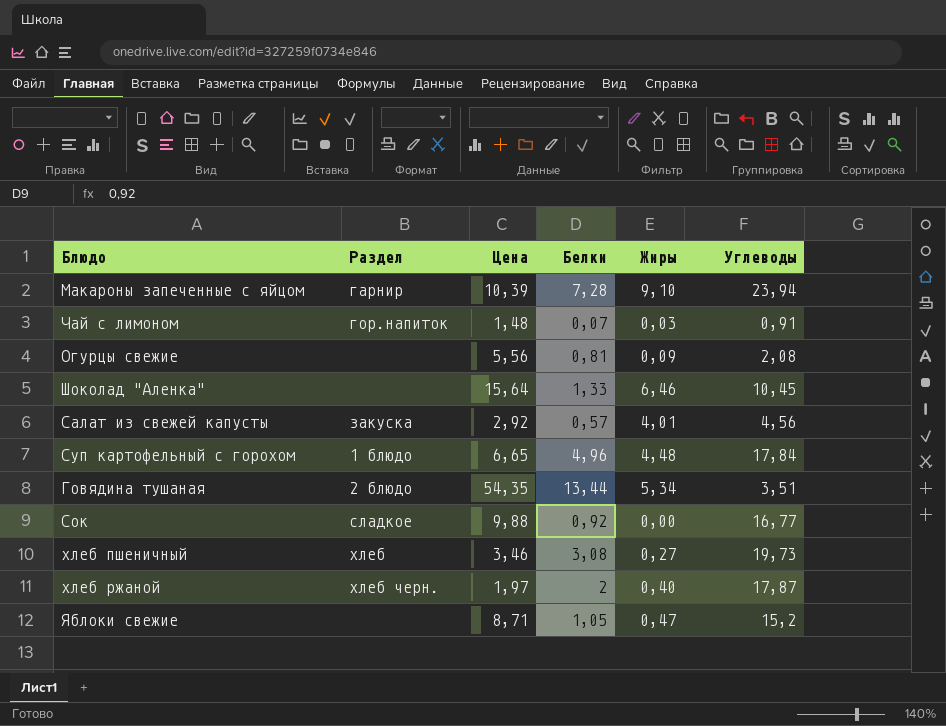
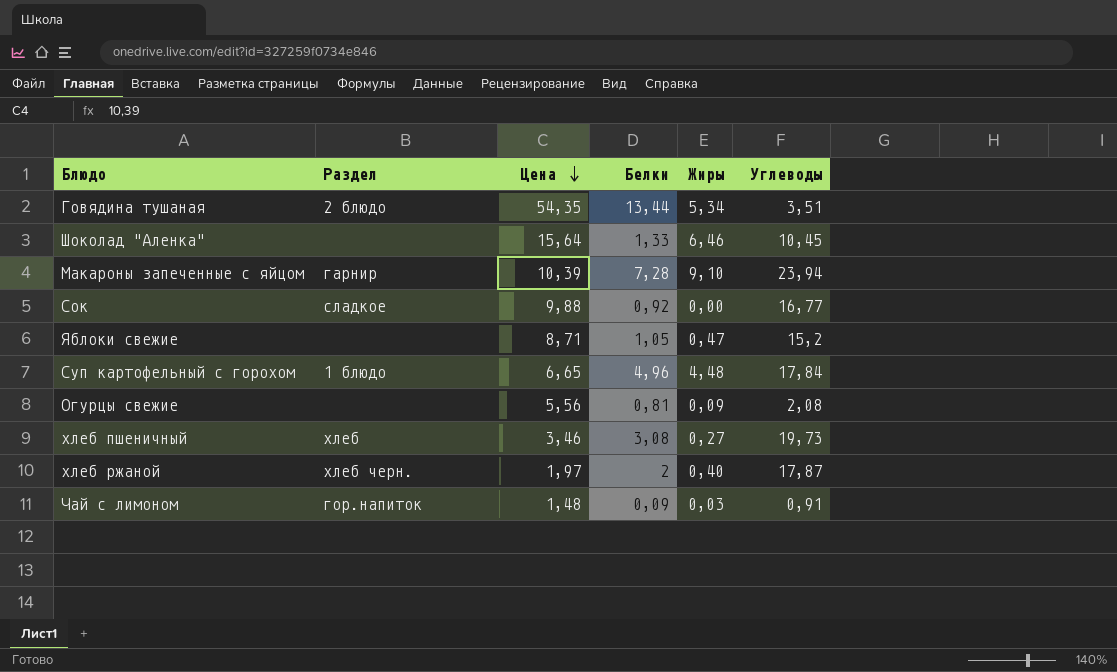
row order: none -> Цена descending
row Салат из свежей капусты: закуска | 2,92 | 0,57 | 4,01 | 4,56 -> none
Чай с лимоном | Белки: 0,07 -> 0,09

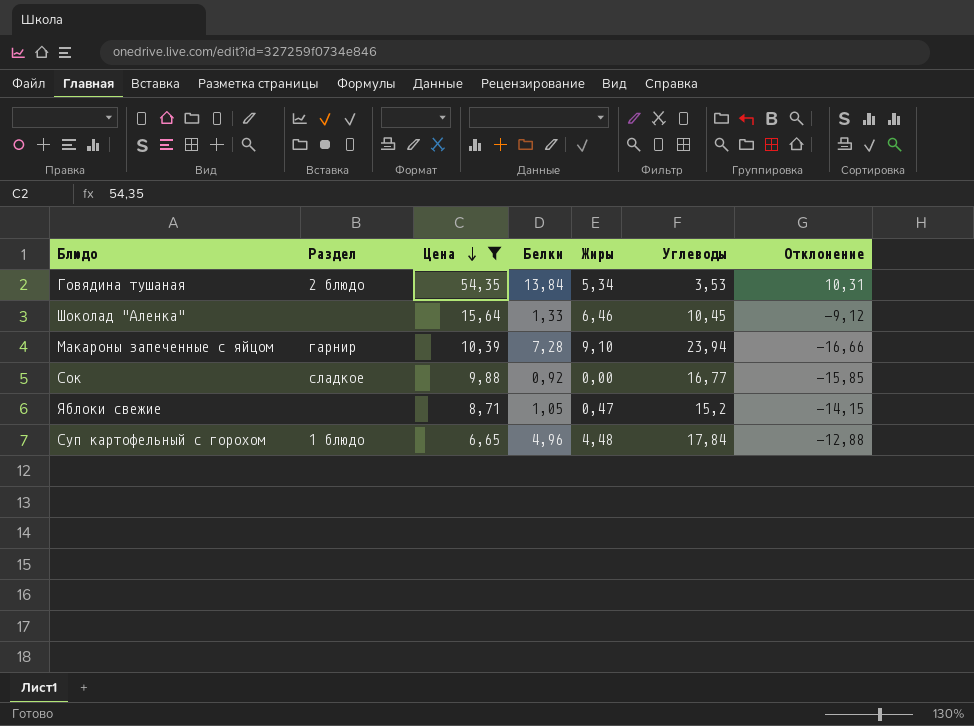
filter: none -> Цена >= 6,65
column Отклонение | formula: none -> [Белки] - [Углеводы]
Говядина тушаная | Белки: 13,44 -> 13,84
Говядина тушаная | Углеводы: 3,51 -> 3,53

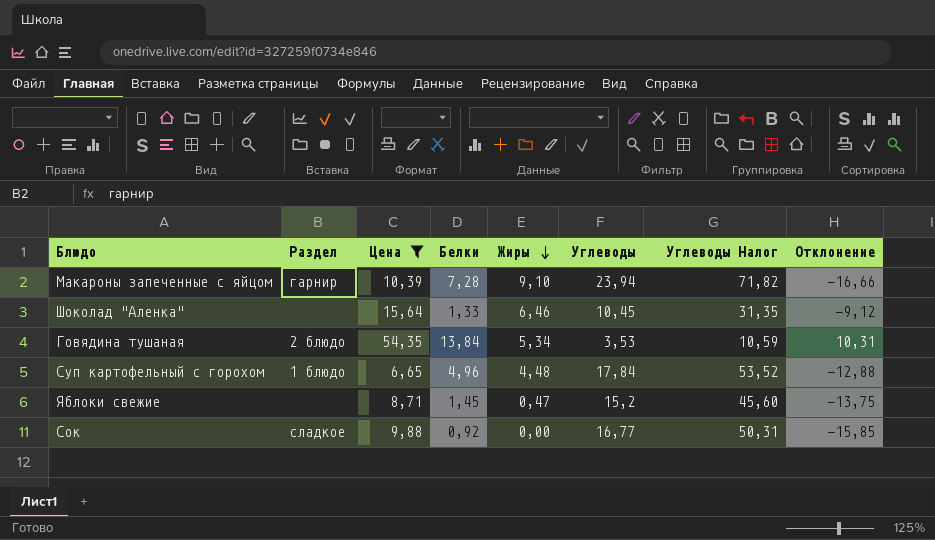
row order: Цена descending -> Жиры descending
column Углеводы Налог | formula: none -> [Углеводы] * 3
Яблоки свежие | Белки: 1,05 -> 1,45
Яблоки свежие | Отклонение: -14,15 -> -13,75

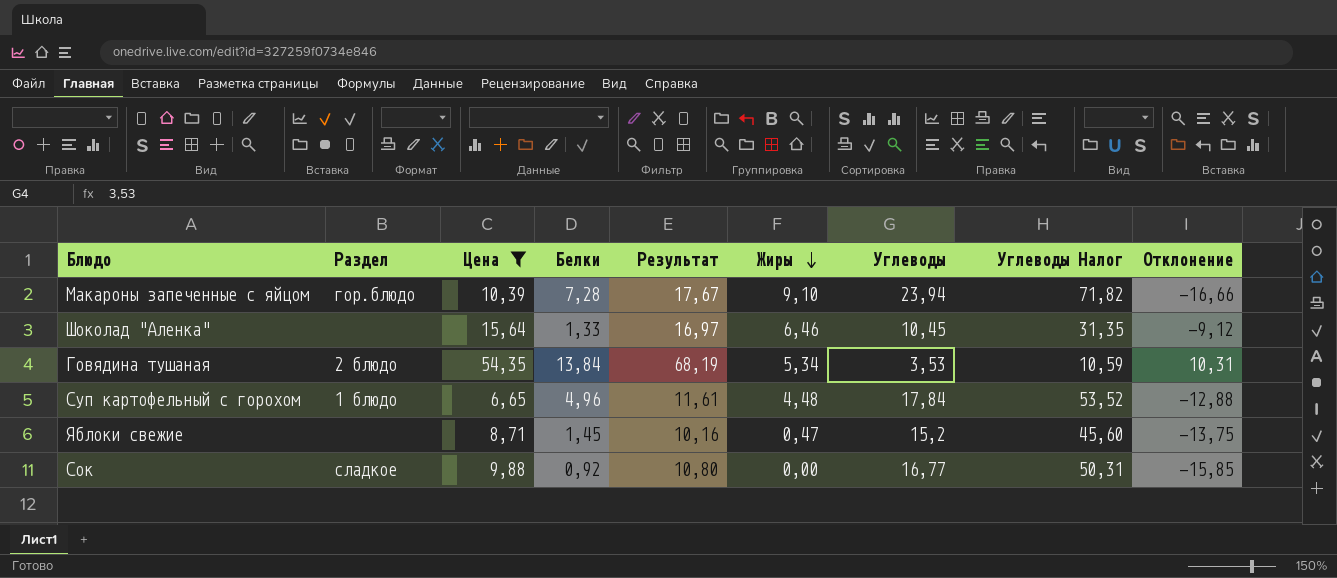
column Результат | formula: none -> [Цена] + [Белки]
Макароны запеченные с яйцом | Раздел: гарнир -> гор.блюдо

